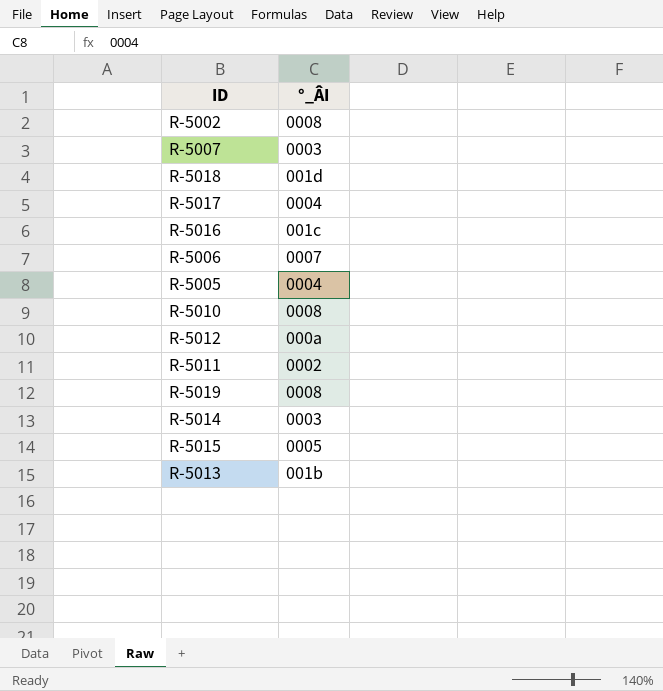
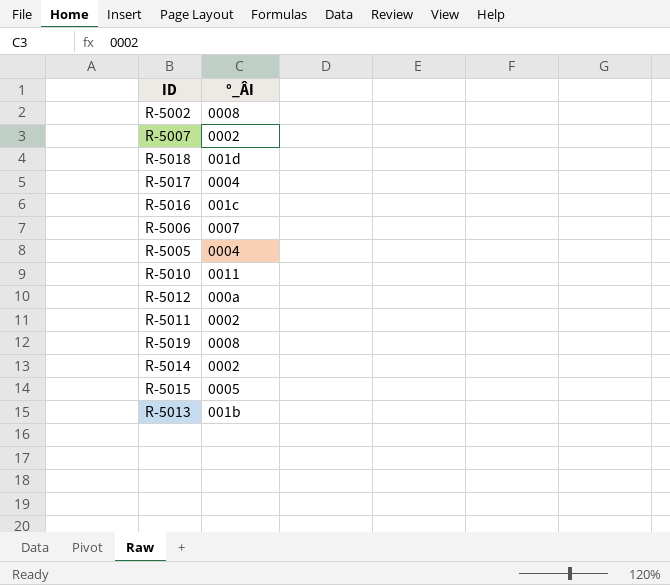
R-5007 | °_ÂI: 0003 -> 0002
R-5010 | °_ÂI: 0008 -> 0011
R-5014 | °_ÂI: 0003 -> 0002

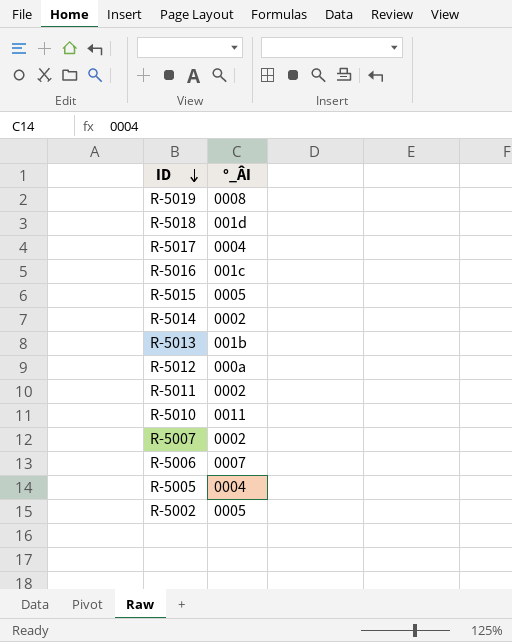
row order: none -> ID descending
R-5002 | °_ÂI: 0008 -> 0005

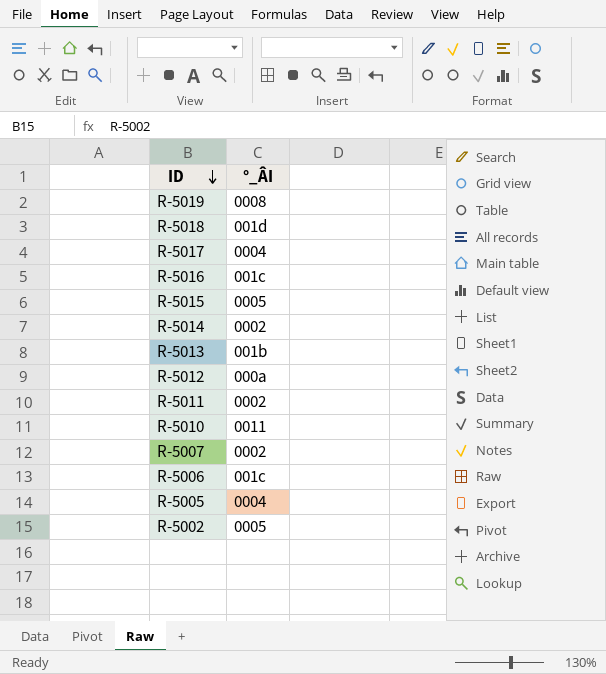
R-5006 | °_ÂI: 0007 -> 001c

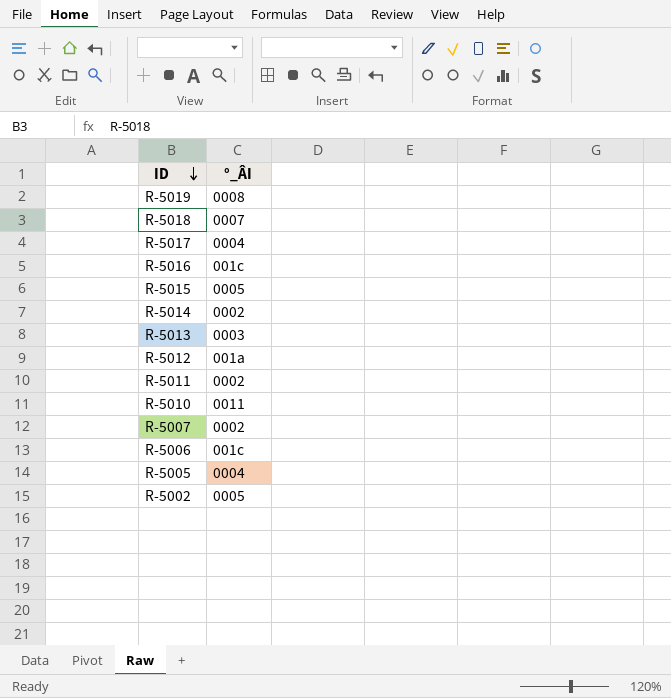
R-5018 | °_ÂI: 001d -> 0007
R-5013 | °_ÂI: 001b -> 0003
R-5012 | °_ÂI: 000a -> 001a

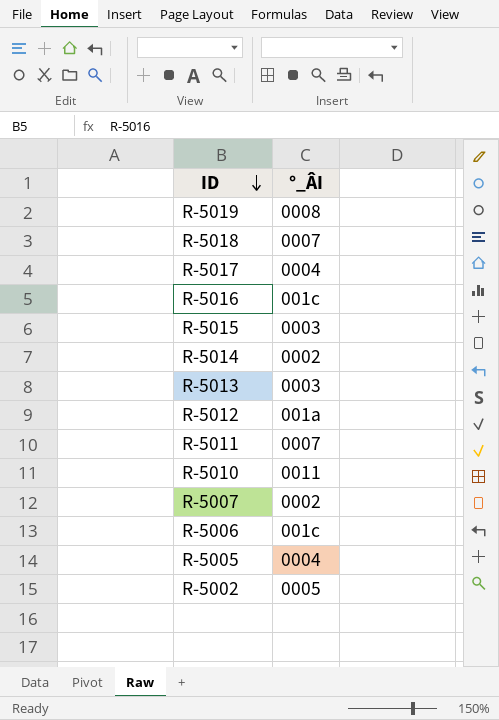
R-5015 | °_ÂI: 0005 -> 0003
R-5011 | °_ÂI: 0002 -> 0007

